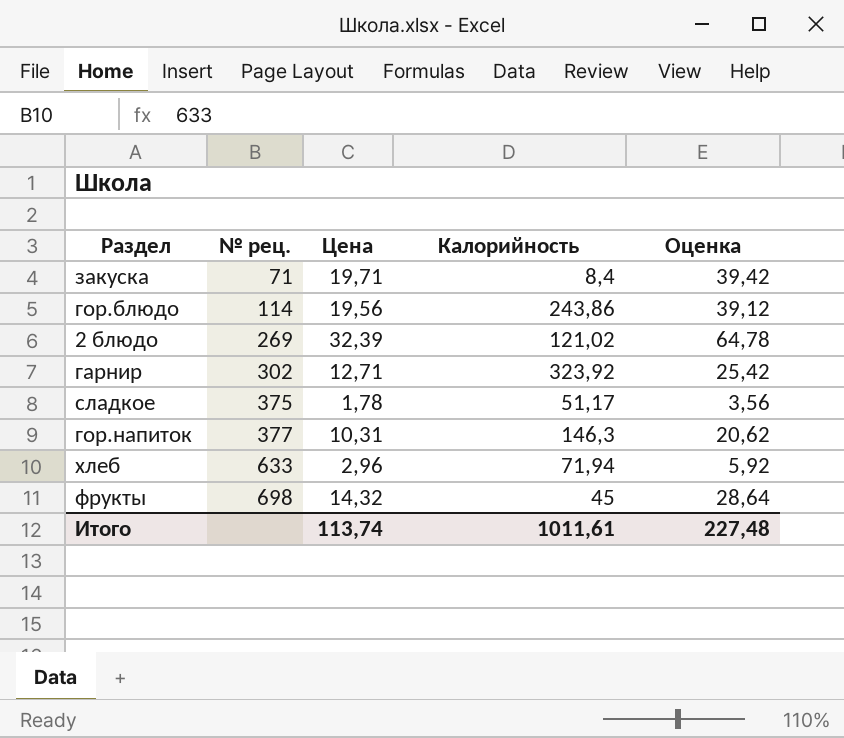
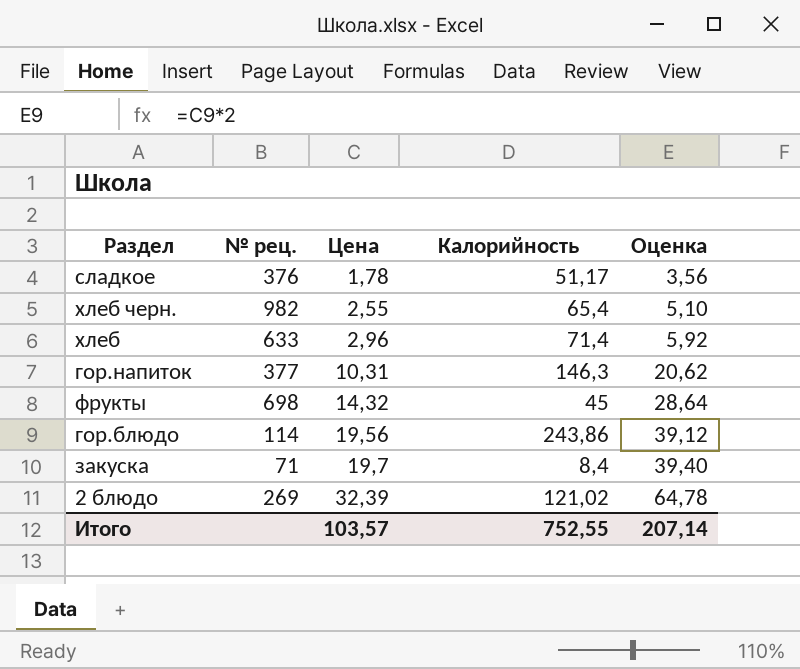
row order: № рец. ascending -> Цена ascending
row гарнир: 302 | 12,71 | 323,92 | 25,42 -> none
сладкое | № рец.: 375 -> 376
row хлеб черн.: none -> 982 | 2,55 | 65,4 | 5,10
хлеб | Калорийность: 71,94 -> 71,4
закуска | Цена: 19,71 -> 19,7
закуска | Оценка: 39,42 -> 39,40
Итого | Цена: 113,74 -> 103,57
Итого | Калорийность: 1011,61 -> 752,55
Итого | Оценка: 227,48 -> 207,14

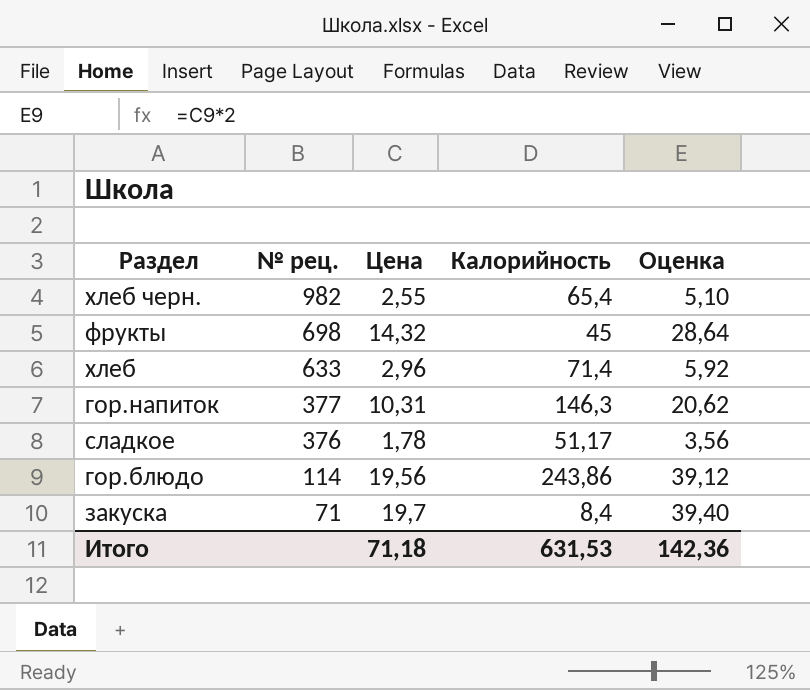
row order: Цена ascending -> № рец. descending
row 2 блюдо: 269 | 32,39 | 121,02 | 64,78 -> none
Итого | Цена: 103,57 -> 71,18
Итого | Калорийность: 752,55 -> 631,53
Итого | Оценка: 207,14 -> 142,36

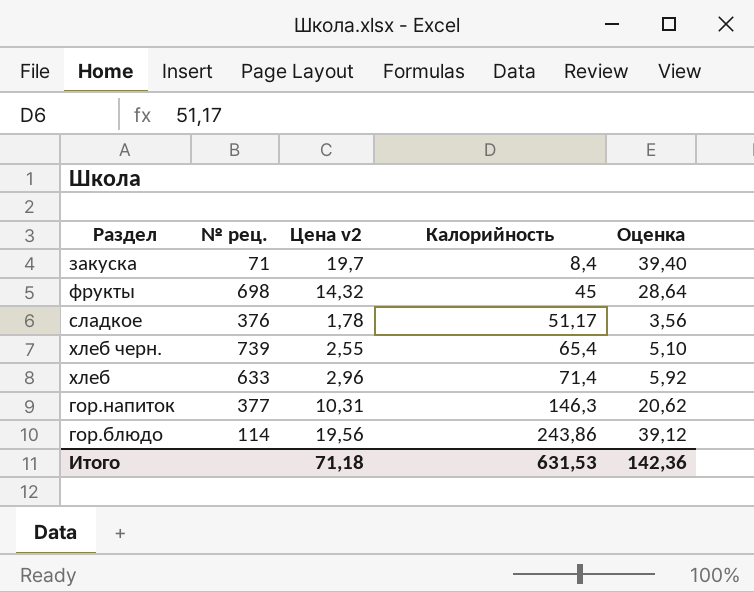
row order: № рец. descending -> Калорийность ascending
column name: Цена -> Цена v2
хлеб черн. | № рец.: 982 -> 739

